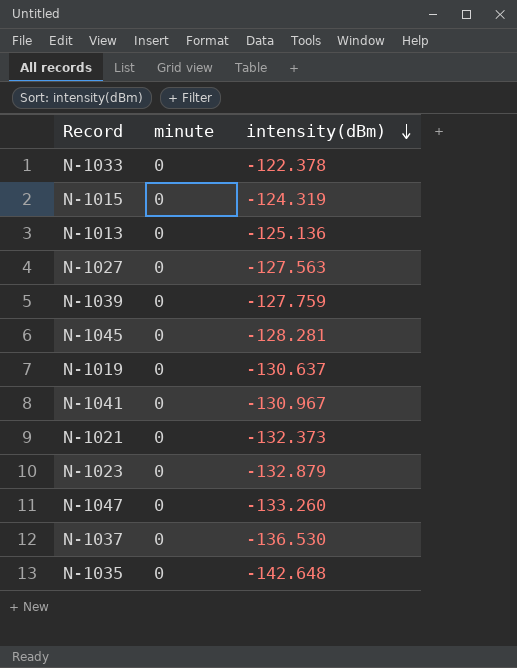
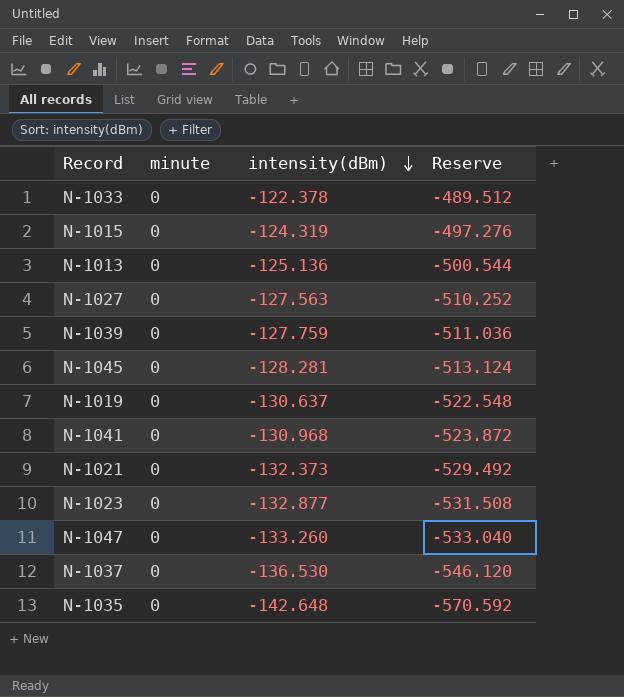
column Reserve | formula: none -> [intensity(dBm)] * 4
N-1041 | intensity(dBm): -130.967 -> -130.968
N-1023 | intensity(dBm): -132.879 -> -132.877

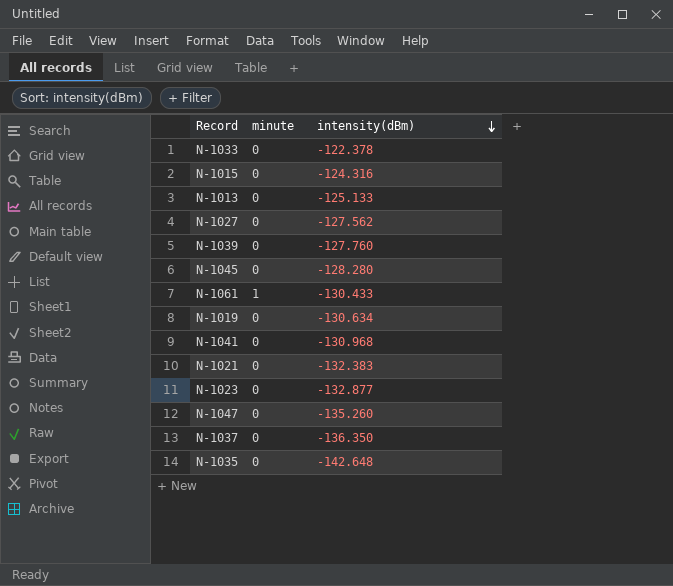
column Reserve | formula: [intensity(dBm)] * 4 -> none
N-1015 | intensity(dBm): -124.319 -> -124.316
N-1013 | intensity(dBm): -125.136 -> -125.133
N-1027 | intensity(dBm): -127.563 -> -127.562
N-1039 | intensity(dBm): -127.759 -> -127.760
N-1045 | intensity(dBm): -128.281 -> -128.280
row N-1061: none -> 1 | -130.433
N-1019 | intensity(dBm): -130.637 -> -130.634
N-1021 | intensity(dBm): -132.373 -> -132.383
N-1047 | intensity(dBm): -133.260 -> -135.260
N-1037 | intensity(dBm): -136.530 -> -136.350

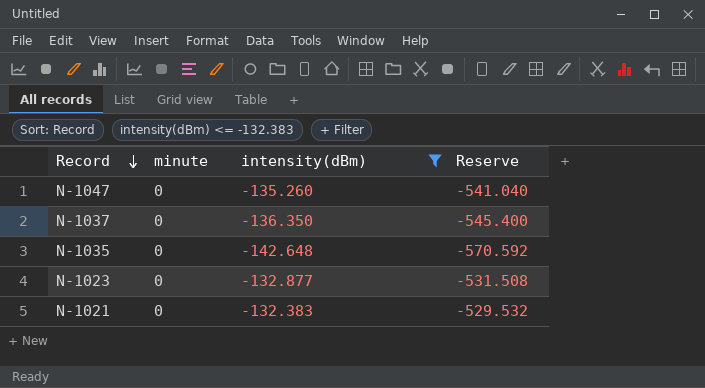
filter: none -> intensity(dBm) <= -132.383
row order: intensity(dBm) descending -> Record descending
column Reserve | formula: none -> [intensity(dBm)] * 4

